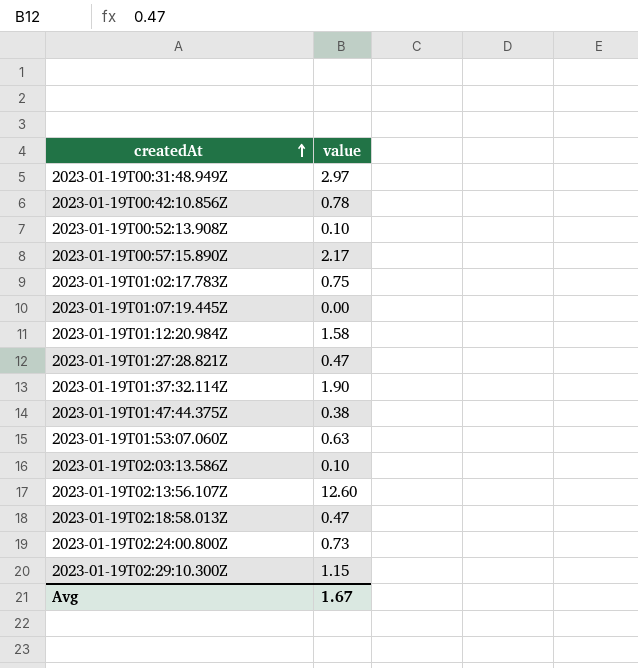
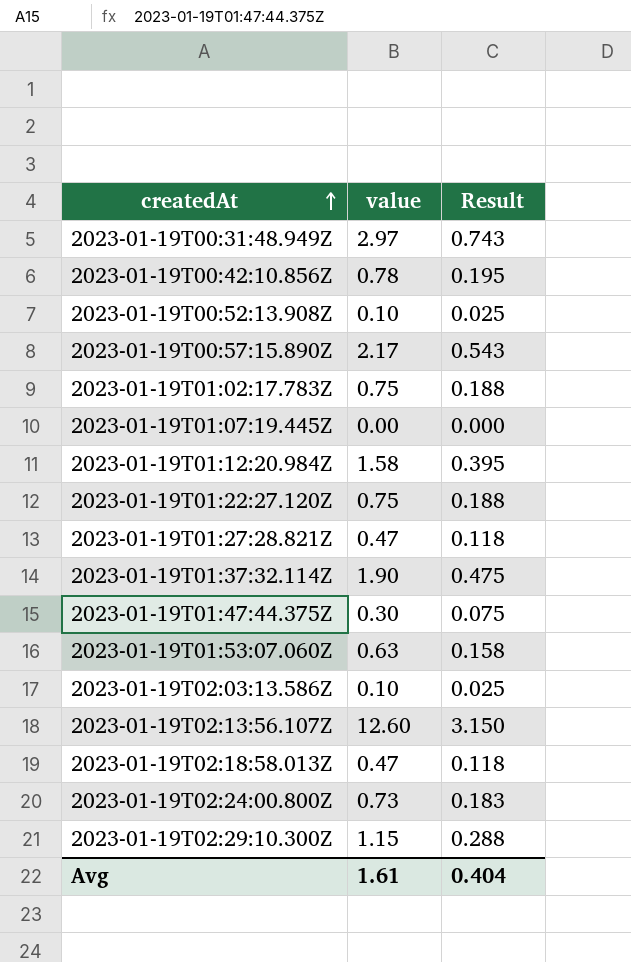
column Result | formula: none -> [value] * 0.25
row 2023-01-19T01:22:27.120Z: none -> 0.75 | 0.188
2023-01-19T01:47:44.375Z | value: 0.38 -> 0.30
Avg | value: 1.67 -> 1.61

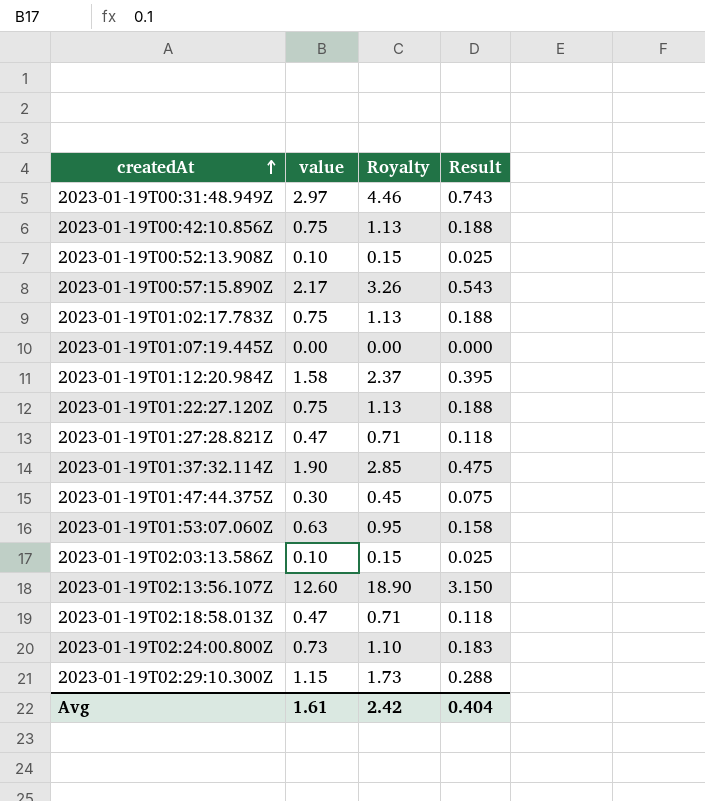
column Royalty | formula: none -> [value] * 1.5
2023-01-19T00:42:10.856Z | value: 0.78 -> 0.75
2023-01-19T00:42:10.856Z | Result: 0.195 -> 0.188

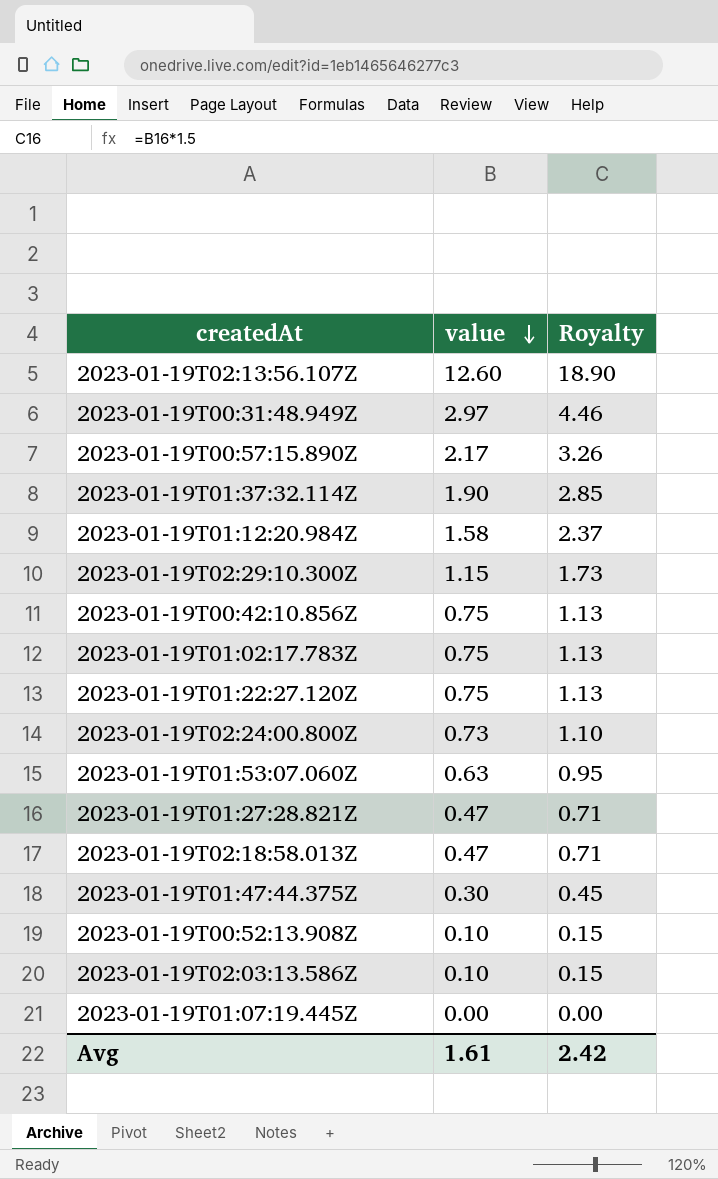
row order: createdAt ascending -> value descending
column Result | formula: [value] * 0.25 -> none

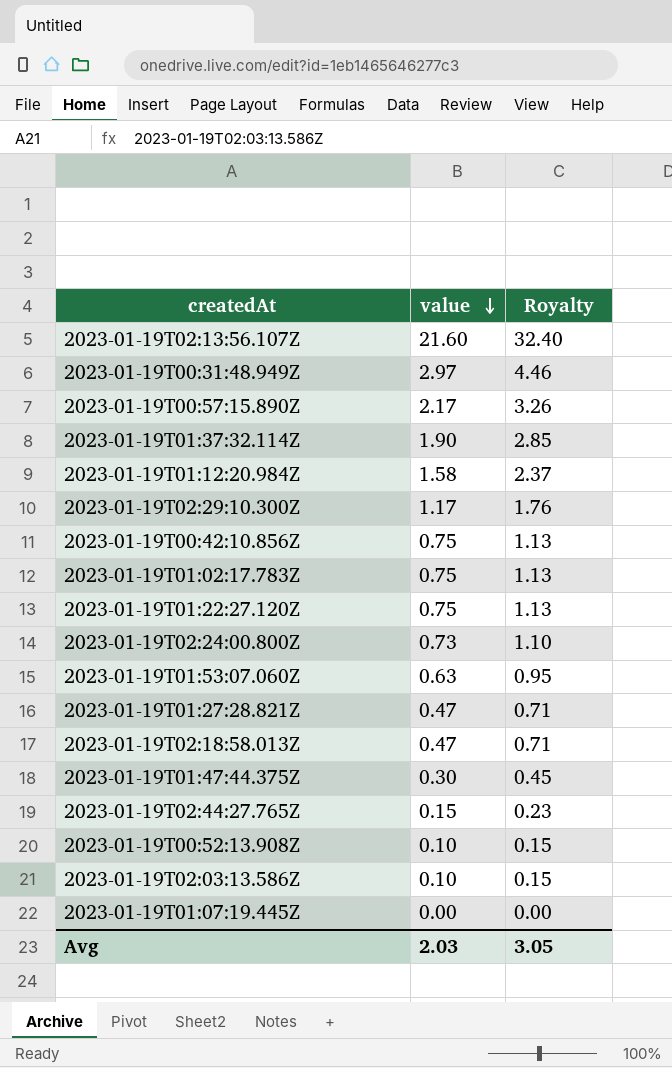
2023-01-19T02:13:56.107Z | value: 12.60 -> 21.60
2023-01-19T02:13:56.107Z | Royalty: 18.90 -> 32.40
2023-01-19T02:29:10.300Z | value: 1.15 -> 1.17
2023-01-19T02:29:10.300Z | Royalty: 1.73 -> 1.76
row 2023-01-19T02:44:27.765Z: none -> 0.15 | 0.23
Avg | value: 1.61 -> 2.03
Avg | Royalty: 2.42 -> 3.05

